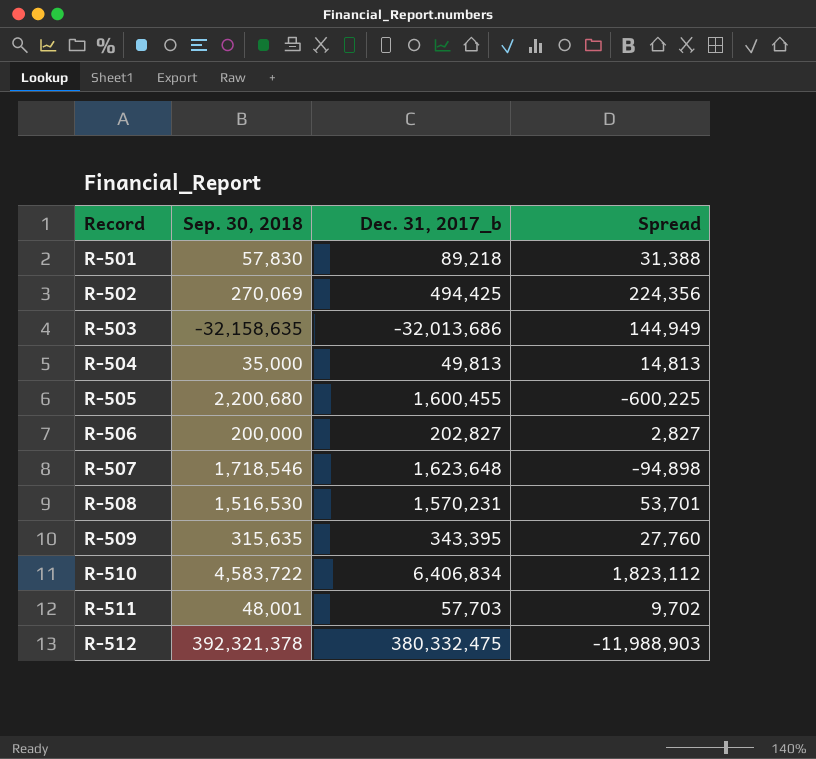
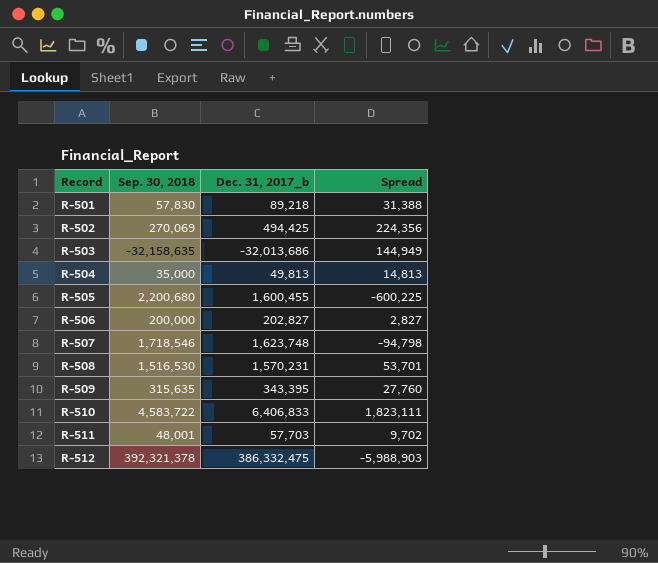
R-507 | Dec. 31, 2017_b: 1,623,648 -> 1,623,748
R-507 | Spread: -94,898 -> -94,798
R-510 | Dec. 31, 2017_b: 6,406,834 -> 6,406,833
R-510 | Spread: 1,823,112 -> 1,823,111
R-512 | Dec. 31, 2017_b: 380,332,475 -> 386,332,475
R-512 | Spread: -11,988,903 -> -5,988,903

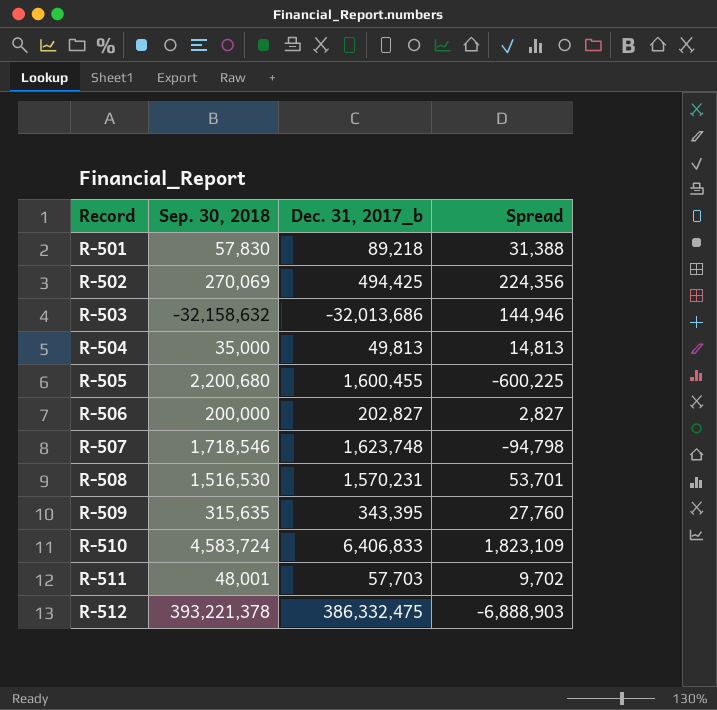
R-503 | Sep. 30, 2018: -32,158,635 -> -32,158,632
R-503 | Spread: 144,949 -> 144,946
R-510 | Sep. 30, 2018: 4,583,722 -> 4,583,724
R-510 | Spread: 1,823,111 -> 1,823,109
R-512 | Sep. 30, 2018: 392,321,378 -> 393,221,378
R-512 | Spread: -5,988,903 -> -6,888,903

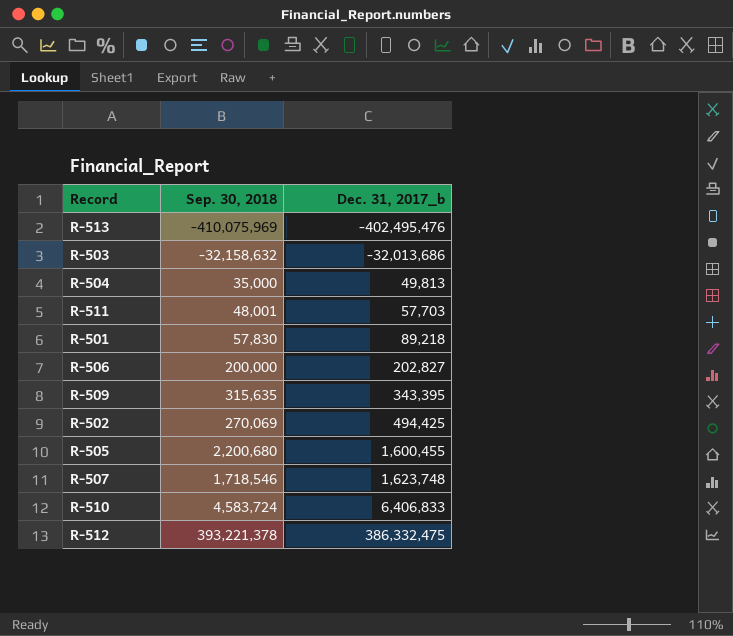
row order: Record ascending -> Dec. 31, 2017_b ascending
column Spread | formula: [Dec. 31, 2017_b] - [Sep. 30, 2018] -> none
row R-508: 1,516,530 | 1,570,231 | 53,701 -> none
row R-513: none -> -410,075,969 | -402,495,476

